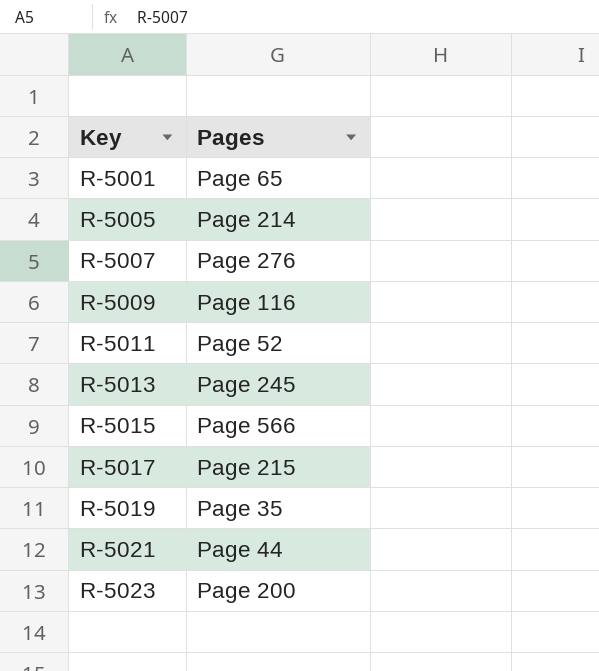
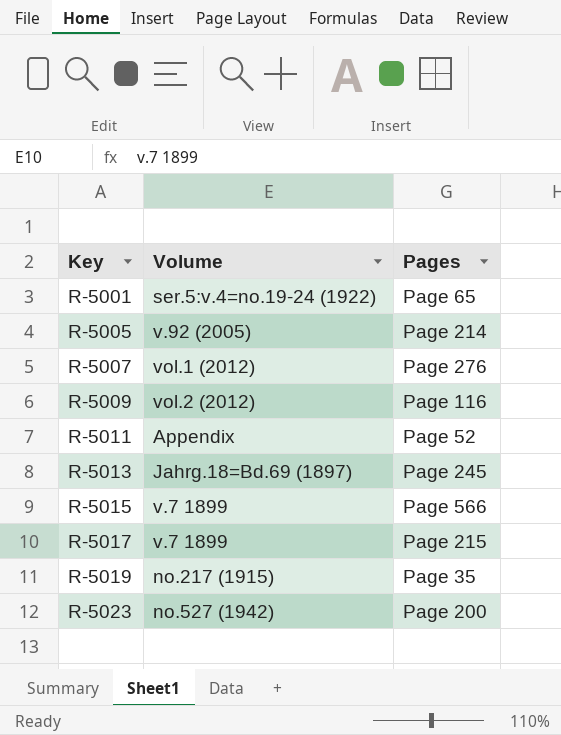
column Volume | position: none -> 2
row R-5021: Page 44 -> none

